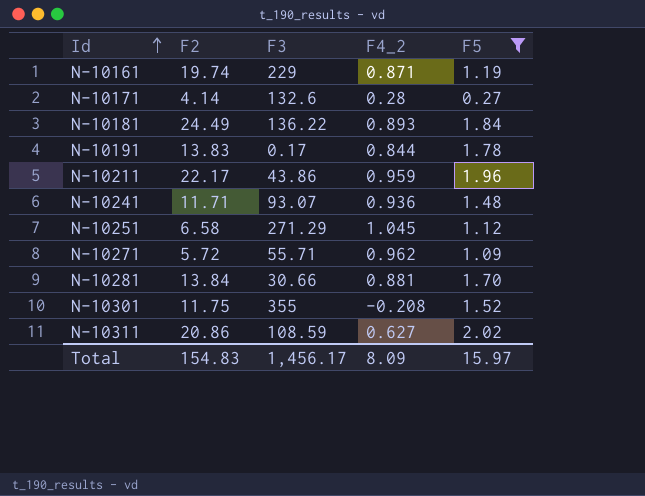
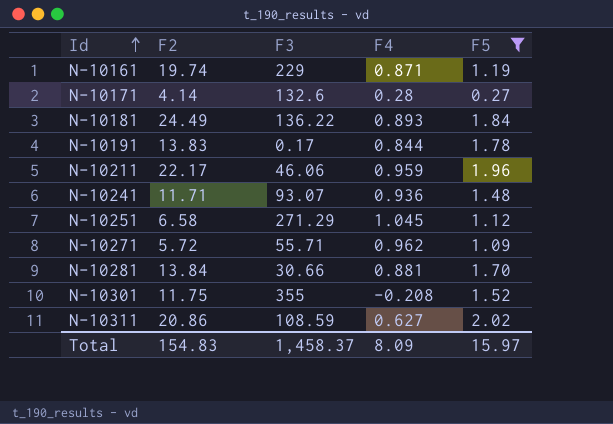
column name: F4_2 -> F4
N-10211 | F3: 43.86 -> 46.06
Total | F3: 1,456.17 -> 1,458.37

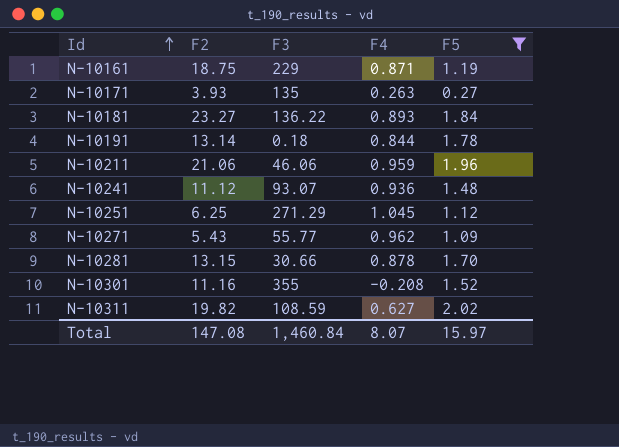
N-10161 | F2: 19.74 -> 18.75
N-10171 | F2: 4.14 -> 3.93
N-10171 | F3: 132.6 -> 135
N-10171 | F4: 0.28 -> 0.263
N-10181 | F2: 24.49 -> 23.27
N-10191 | F2: 13.83 -> 13.14
N-10191 | F3: 0.17 -> 0.18
N-10211 | F2: 22.17 -> 21.06
N-10241 | F2: 11.71 -> 11.12
N-10251 | F2: 6.58 -> 6.25
N-10271 | F2: 5.72 -> 5.43
N-10271 | F3: 55.71 -> 55.77
N-10281 | F2: 13.84 -> 13.15
N-10281 | F4: 0.881 -> 0.878
N-10301 | F2: 11.75 -> 11.16
N-10311 | F2: 20.86 -> 19.82
Total | F2: 154.83 -> 147.08
Total | F3: 1,458.37 -> 1,460.84
Total | F4: 8.09 -> 8.07

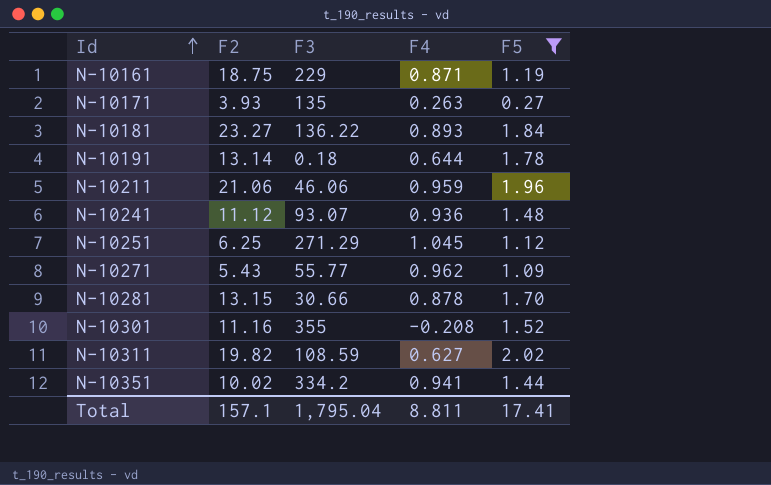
N-10191 | F4: 0.844 -> 0.644
row N-10351: none -> 10.02 | 334.2 | 0.941 | 1.44
Total | F2: 147.08 -> 157.1
Total | F3: 1,460.84 -> 1,795.04
Total | F4: 8.07 -> 8.811
Total | F5: 15.97 -> 17.41

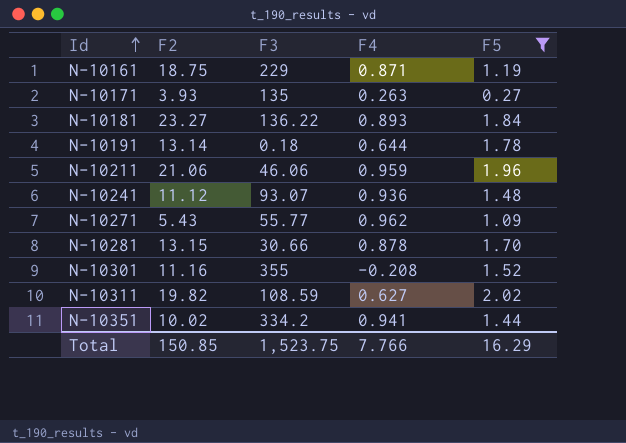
row N-10251: 6.25 | 271.29 | 1.045 | 1.12 -> none
Total | F2: 157.1 -> 150.85
Total | F3: 1,795.04 -> 1,523.75
Total | F4: 8.811 -> 7.766
Total | F5: 17.41 -> 16.29

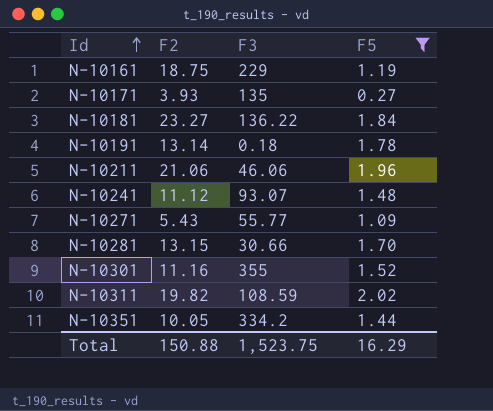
column F4 | position: 4 -> none
N-10351 | F2: 10.02 -> 10.05
Total | F2: 150.85 -> 150.88

